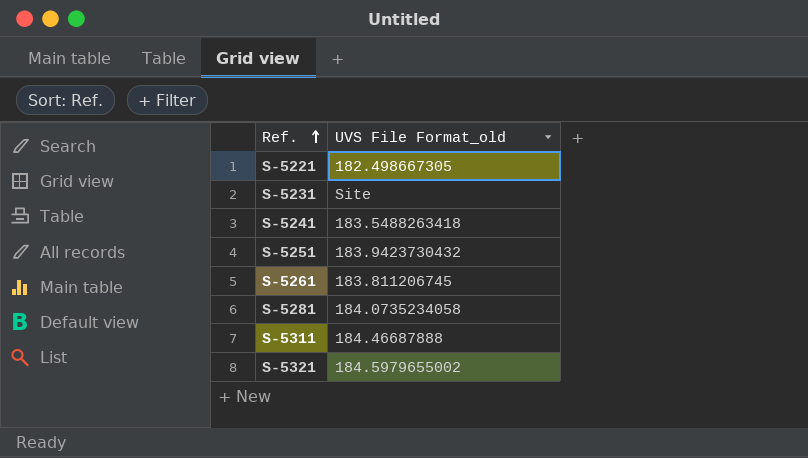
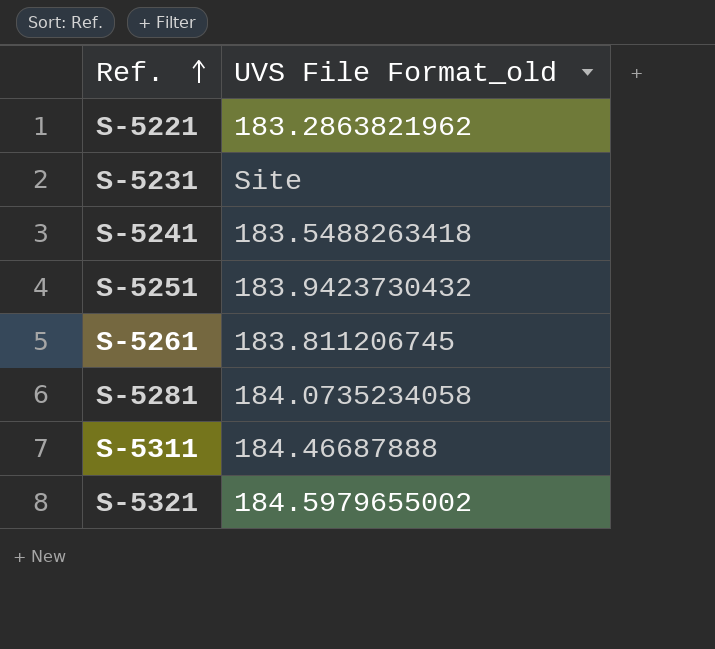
S-5221 | UVS File Format_old: 182.498667305 -> 183.2863821962

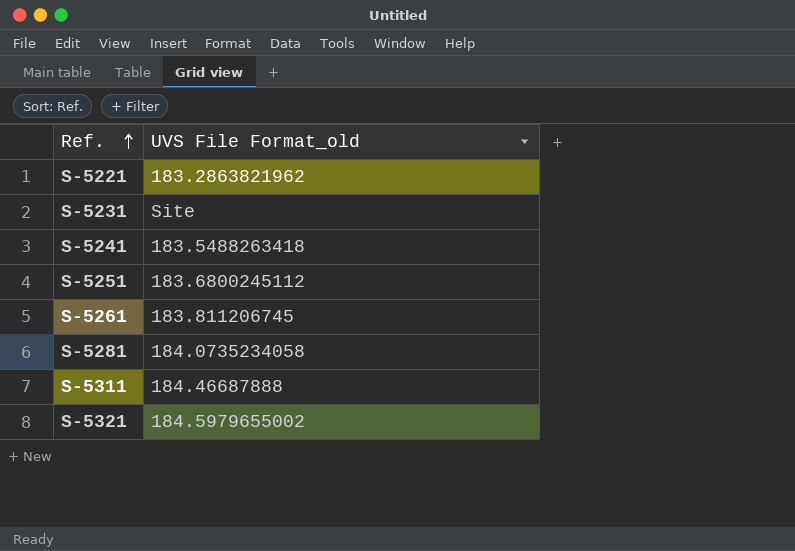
S-5251 | UVS File Format_old: 183.9423730432 -> 183.6800245112

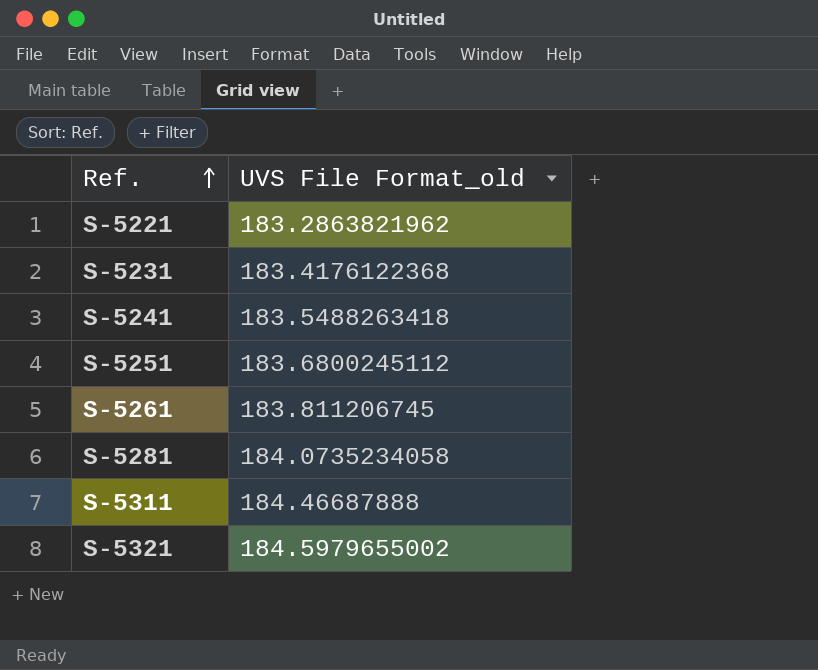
S-5231 | UVS File Format_old: Site -> 183.4176122368

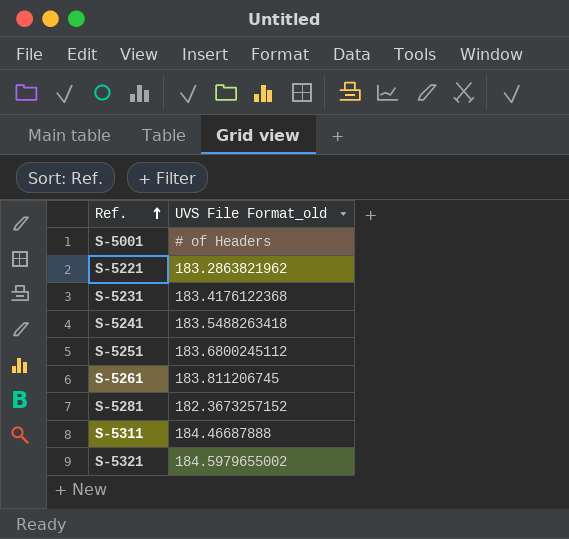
row S-5001: none -> # of Headers
S-5281 | UVS File Format_old: 184.0735234058 -> 182.3673257152

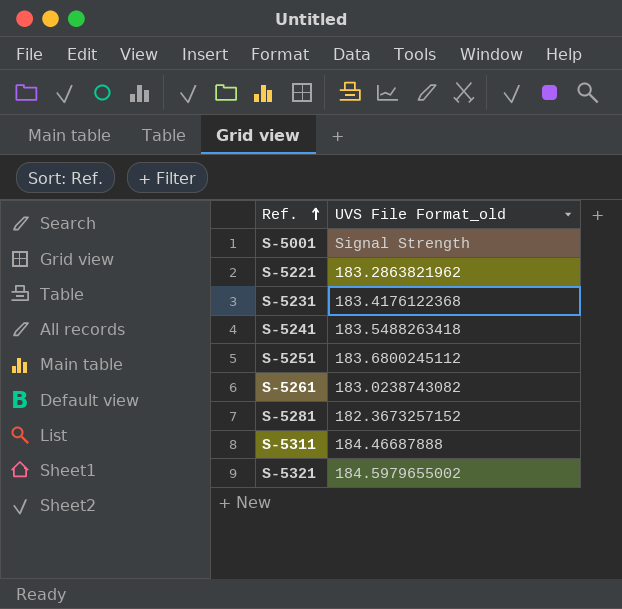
S-5001 | UVS File Format_old: # of Headers -> Signal Strength
S-5261 | UVS File Format_old: 183.811206745 -> 183.0238743082

